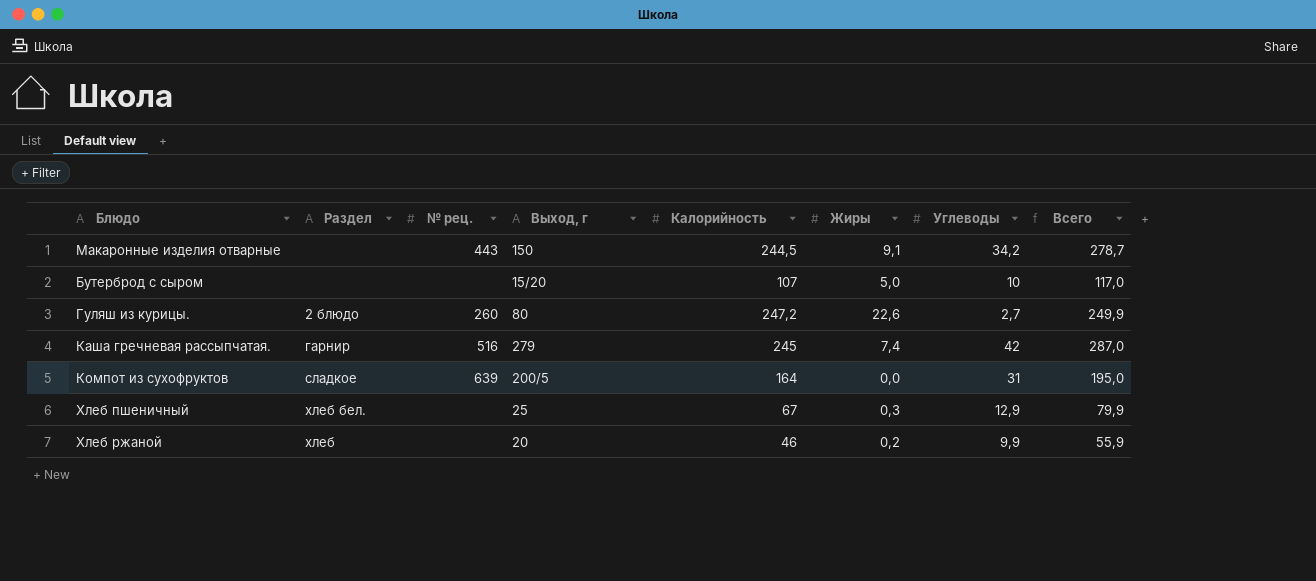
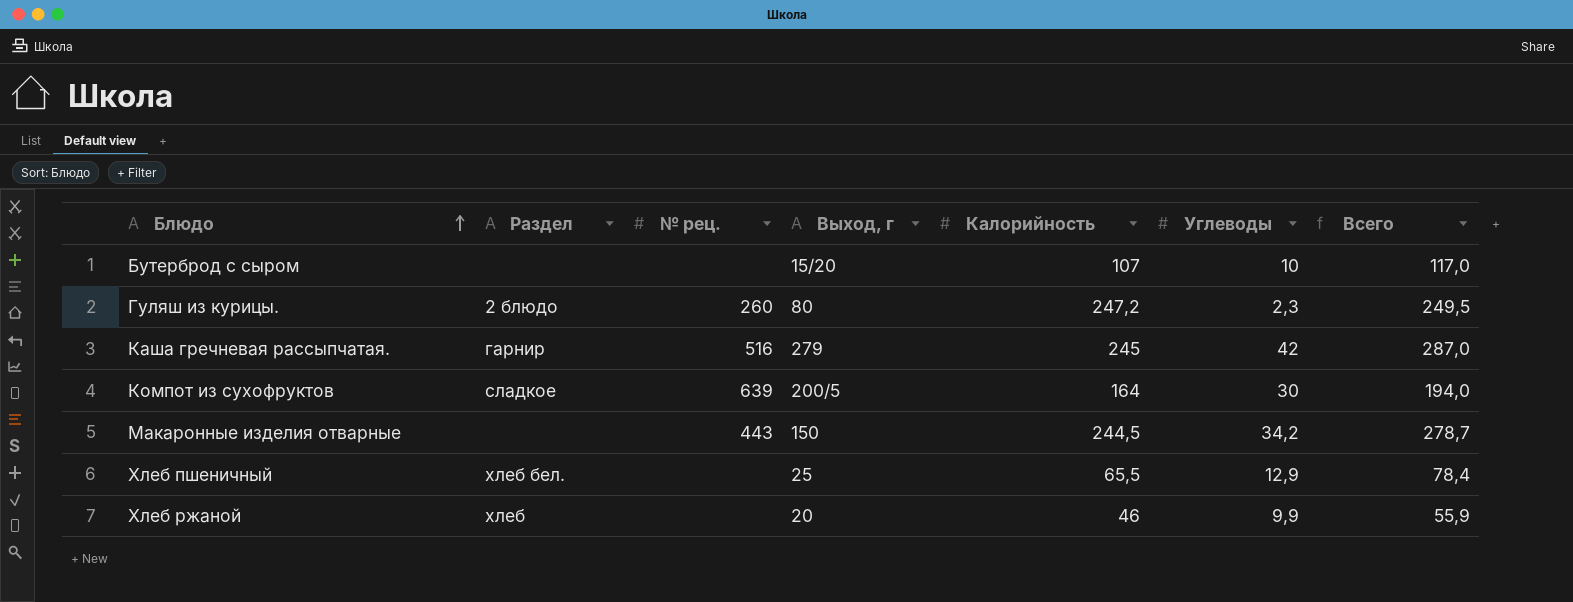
row order: none -> Блюдо ascending
column Жиры | position: 6 -> none
Гуляш из курицы. | Углеводы: 2,7 -> 2,3
Гуляш из курицы. | Всего: 249,9 -> 249,5
Компот из сухофруктов | Углеводы: 31 -> 30
Компот из сухофруктов | Всего: 195,0 -> 194,0
Хлеб пшеничный | Калорийность: 67 -> 65,5
Хлеб пшеничный | Всего: 79,9 -> 78,4

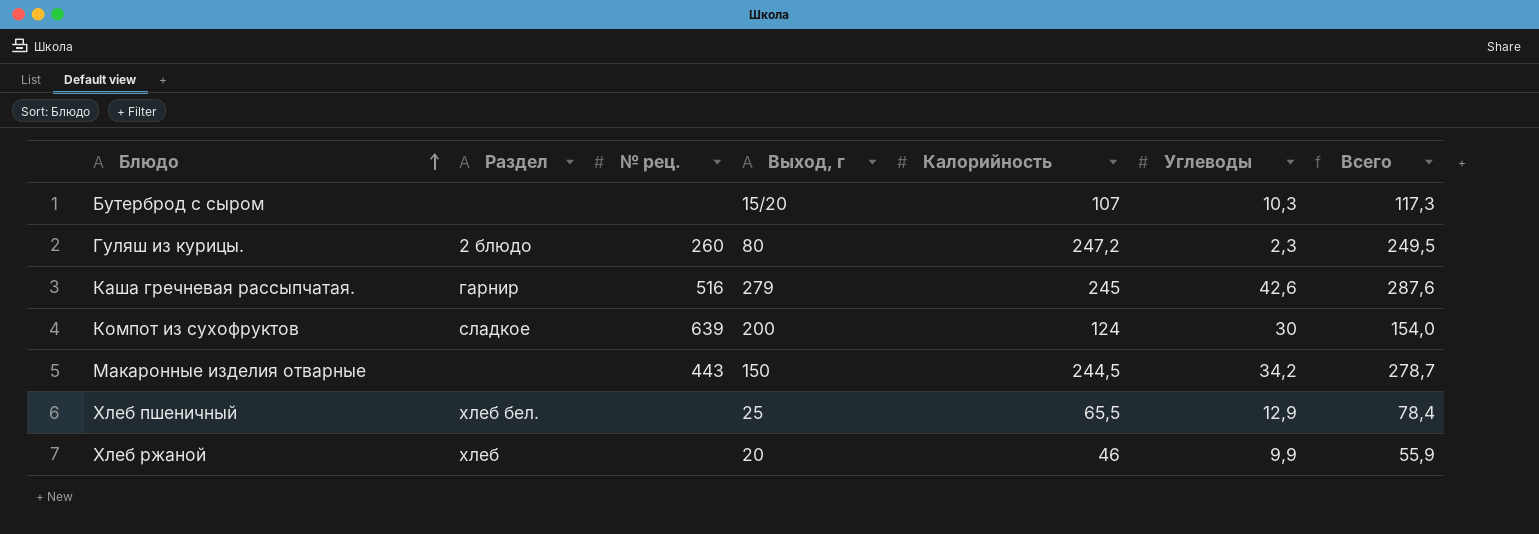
Бутерброд с сыром | Углеводы: 10 -> 10,3
Бутерброд с сыром | Всего: 117,0 -> 117,3
Каша гречневая рассыпчатая. | Углеводы: 42 -> 42,6
Каша гречневая рассыпчатая. | Всего: 287,0 -> 287,6
Компот из сухофруктов | Выход, г: 200/5 -> 200
Компот из сухофруктов | Калорийность: 164 -> 124
Компот из сухофруктов | Всего: 194,0 -> 154,0

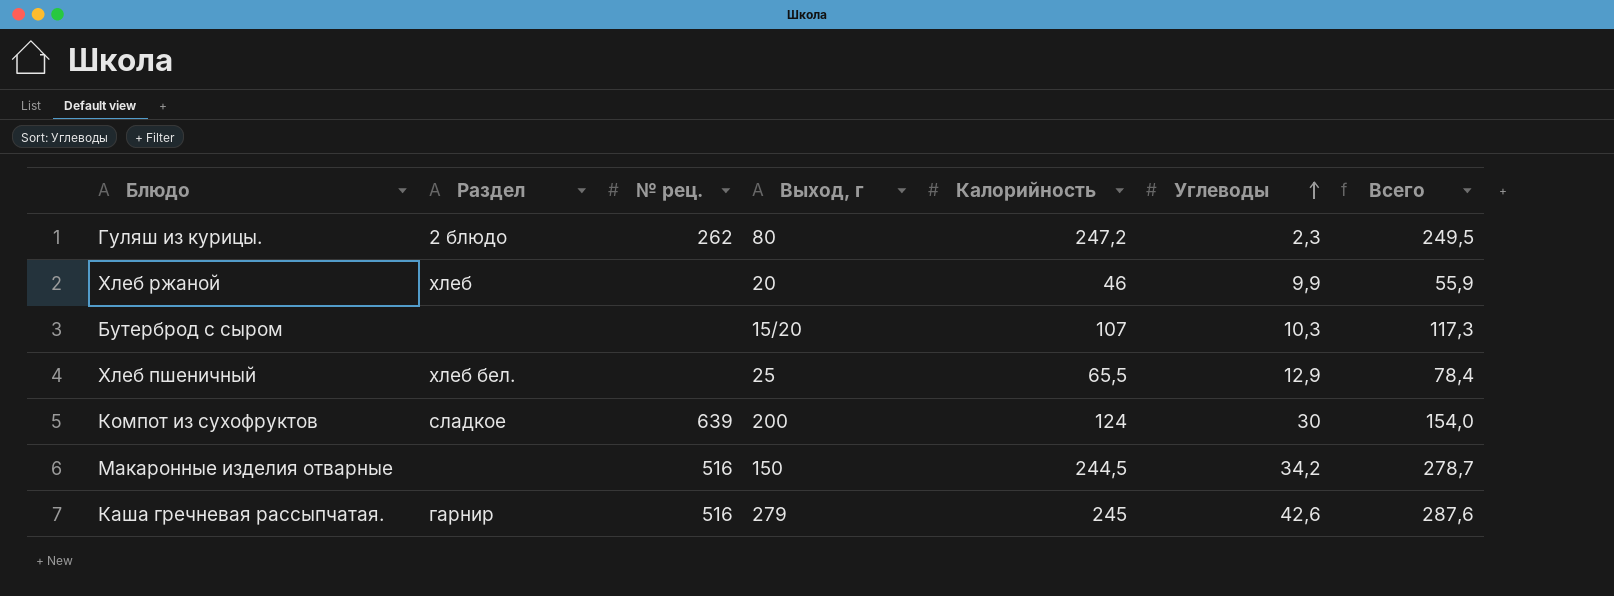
row order: Блюдо ascending -> Углеводы ascending
Гуляш из курицы. | № рец.: 260 -> 262
Макаронные изделия отварные | № рец.: 443 -> 516

